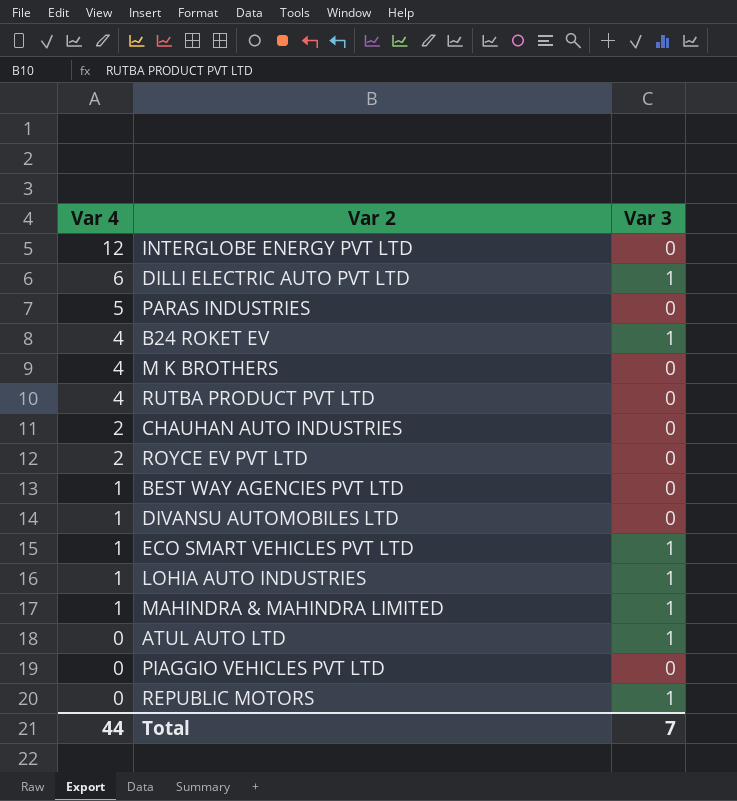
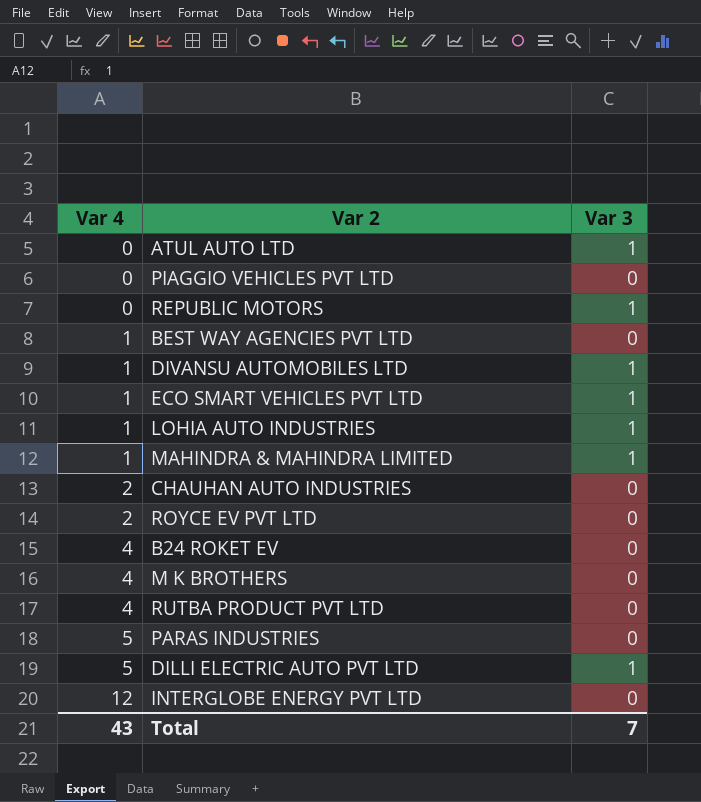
row order: Var 4 descending -> Var 4 ascending
DIVANSU AUTOMOBILES LTD | Var 3: 0 -> 1
B24 ROKET EV | Var 3: 1 -> 0
DILLI ELECTRIC AUTO PVT LTD | Var 4: 6 -> 5
Total | Var 4: 44 -> 43

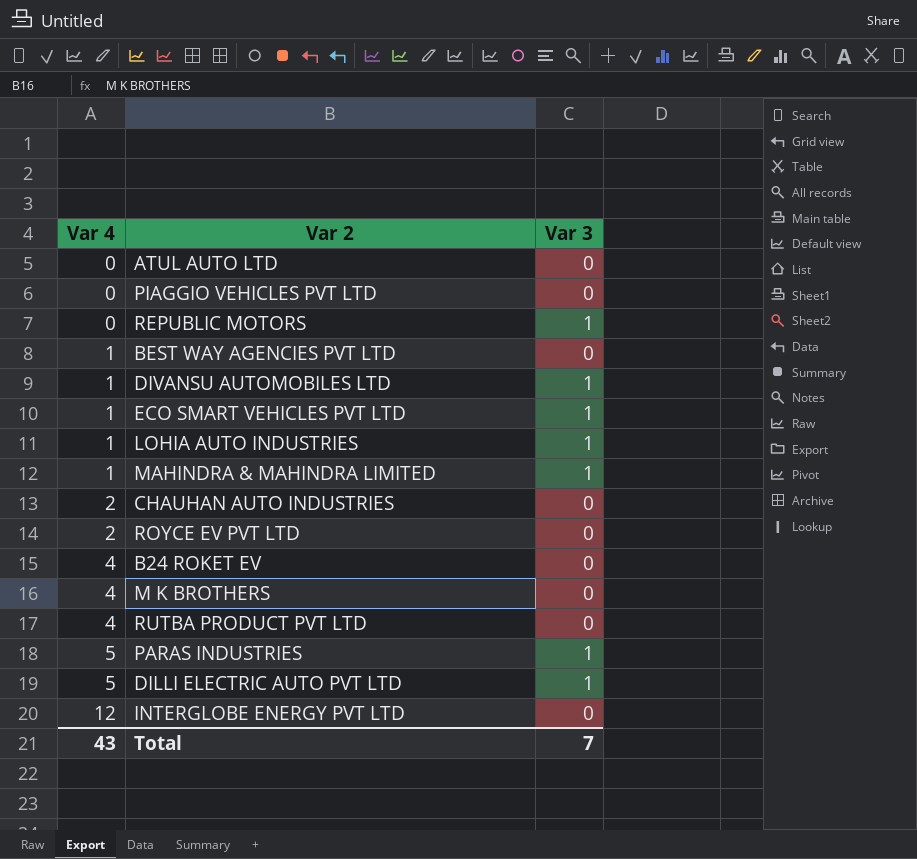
ATUL AUTO LTD | Var 3: 1 -> 0
PARAS INDUSTRIES | Var 3: 0 -> 1

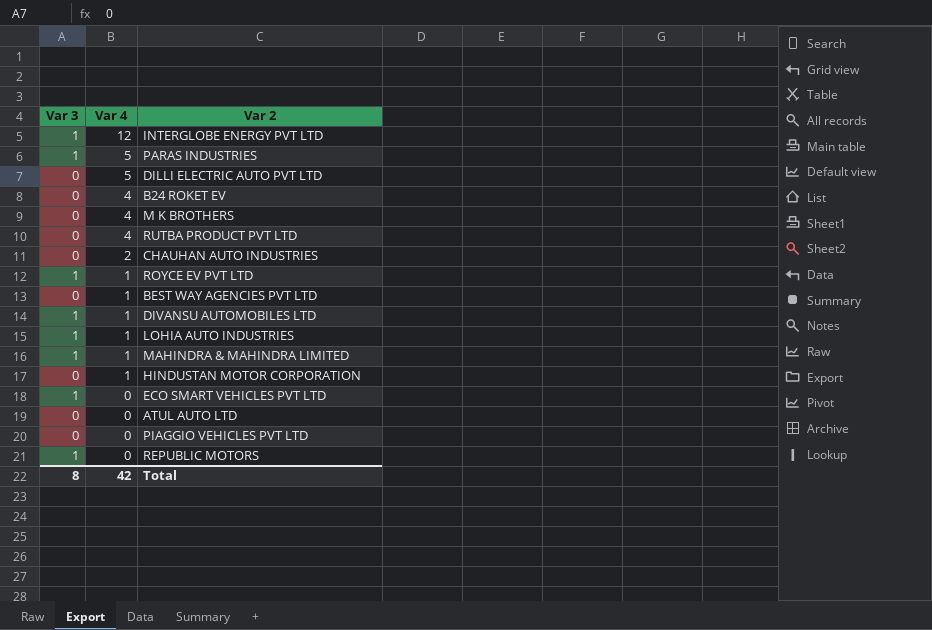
row order: Var 4 ascending -> Var 4 descending
column Var 3 | position: 3 -> 1
INTERGLOBE ENERGY PVT LTD | Var 3: 0 -> 1
DILLI ELECTRIC AUTO PVT LTD | Var 3: 1 -> 0
ROYCE EV PVT LTD | Var 3: 0 -> 1
ROYCE EV PVT LTD | Var 4: 2 -> 1
row HINDUSTAN MOTOR CORPORATION: none -> 0 | 1
ECO SMART VEHICLES PVT LTD | Var 4: 1 -> 0
Total | Var 3: 7 -> 8
Total | Var 4: 43 -> 42

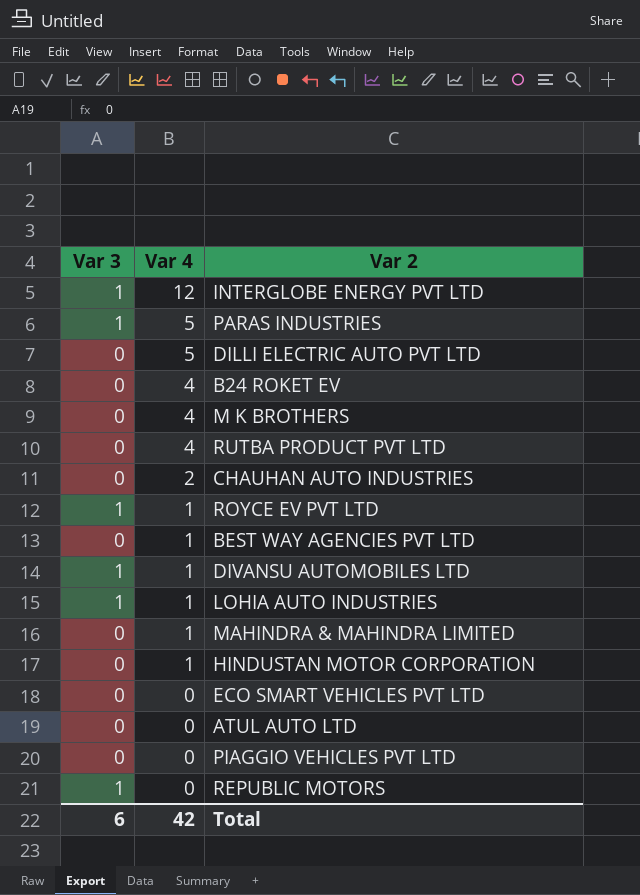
MAHINDRA & MAHINDRA LIMITED | Var 3: 1 -> 0
ECO SMART VEHICLES PVT LTD | Var 3: 1 -> 0
Total | Var 3: 8 -> 6

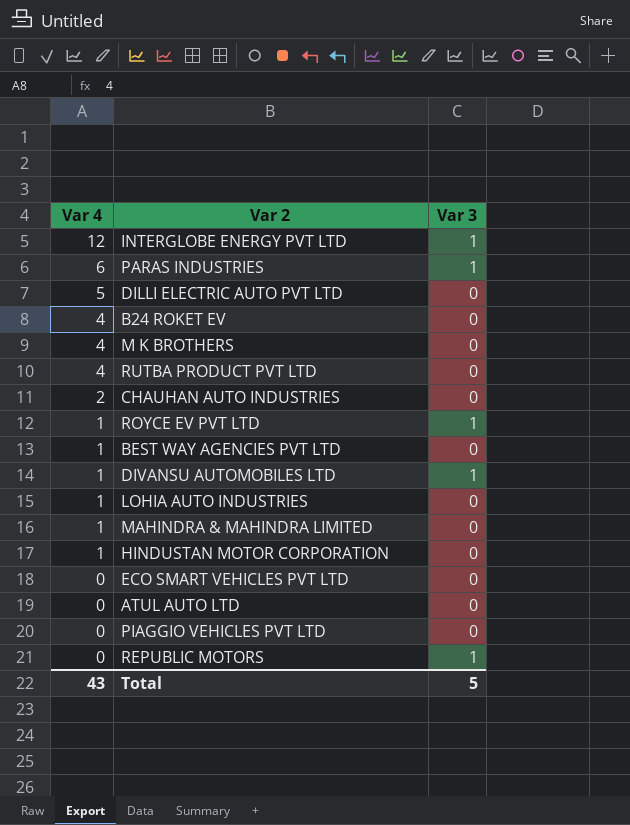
column Var 3 | position: 1 -> 3
PARAS INDUSTRIES | Var 4: 5 -> 6
LOHIA AUTO INDUSTRIES | Var 3: 1 -> 0
Total | Var 4: 42 -> 43
Total | Var 3: 6 -> 5

